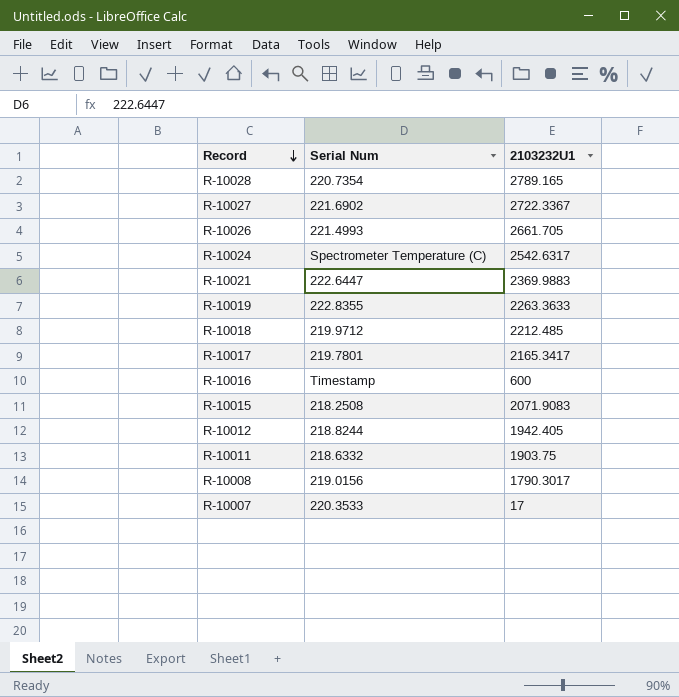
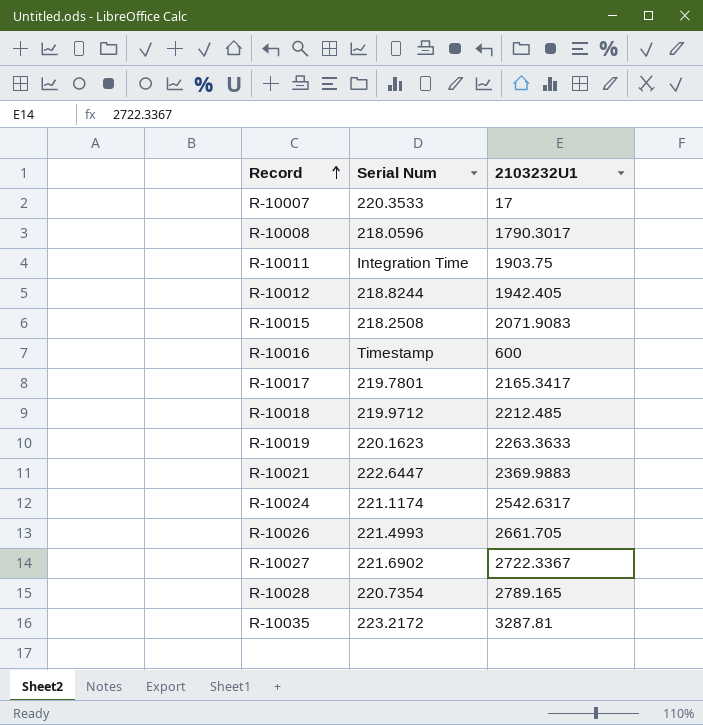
row order: Record descending -> Record ascending
R-10008 | Serial Num: 219.0156 -> 218.0596
R-10011 | Serial Num: 218.6332 -> Integration Time
R-10019 | Serial Num: 222.8355 -> 220.1623
R-10024 | Serial Num: Spectrometer Temperature (C) -> 221.1174
row R-10035: none -> 223.2172 | 3287.81

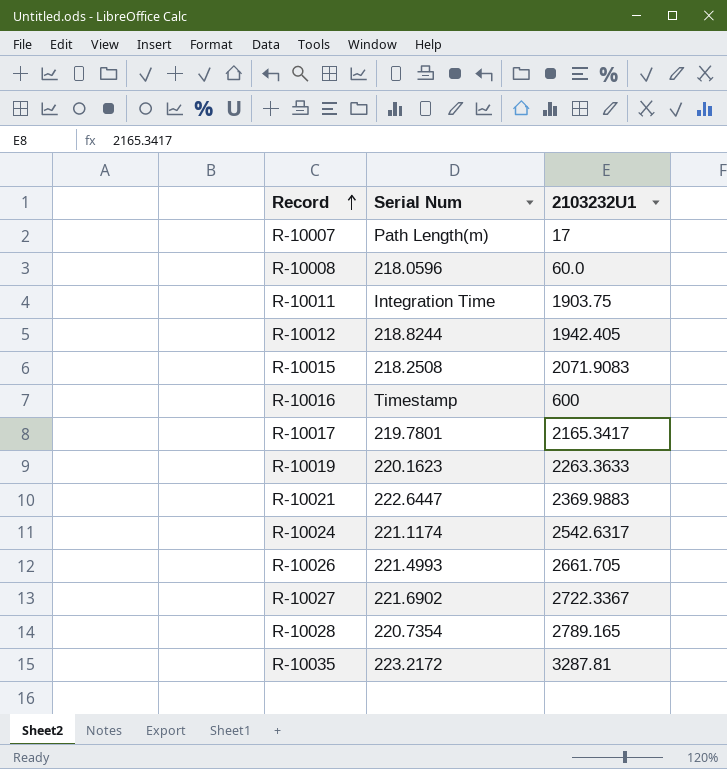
row R-10018: 219.9712 | 2212.485 -> none
R-10007 | Serial Num: 220.3533 -> Path Length(m)
R-10008 | 2103232U1: 1790.3017 -> 60.0

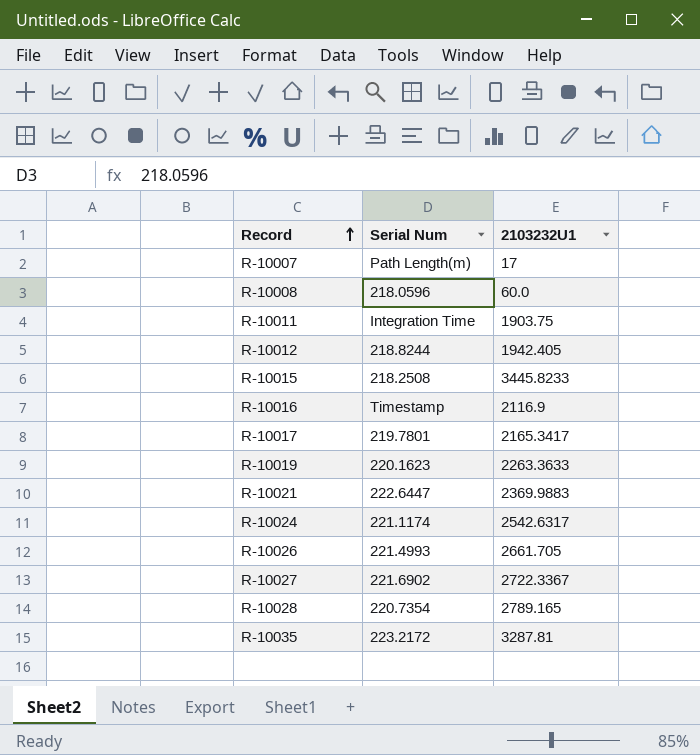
R-10015 | 2103232U1: 2071.9083 -> 3445.8233
R-10016 | 2103232U1: 600 -> 2116.9

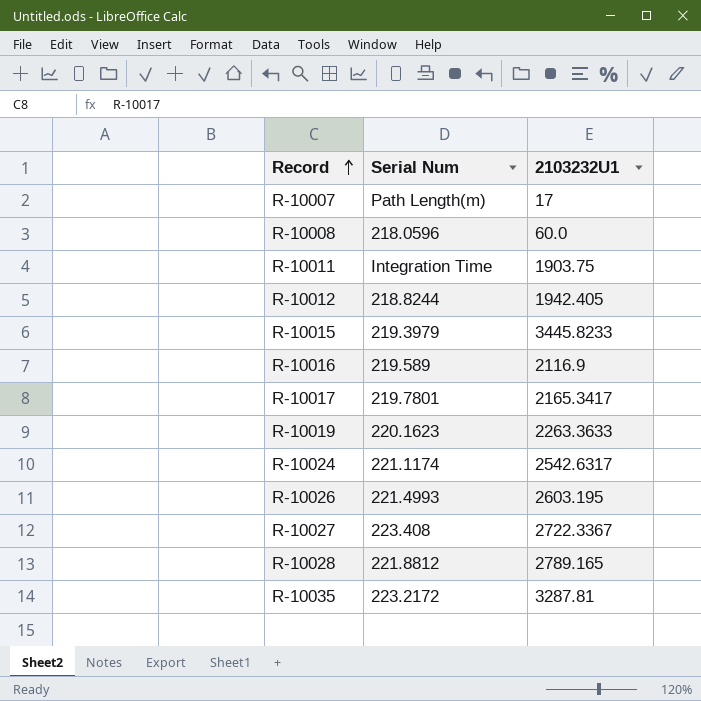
row R-10021: 222.6447 | 2369.9883 -> none
R-10015 | Serial Num: 218.2508 -> 219.3979
R-10016 | Serial Num: Timestamp -> 219.589
R-10026 | 2103232U1: 2661.705 -> 2603.195
R-10027 | Serial Num: 221.6902 -> 223.408
R-10028 | Serial Num: 220.7354 -> 221.8812

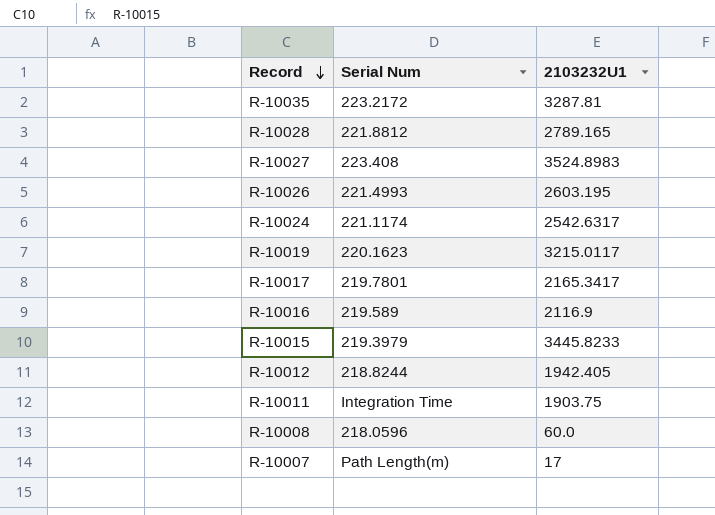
row order: Record ascending -> Record descending
R-10027 | 2103232U1: 2722.3367 -> 3524.8983
R-10019 | 2103232U1: 2263.3633 -> 3215.0117

